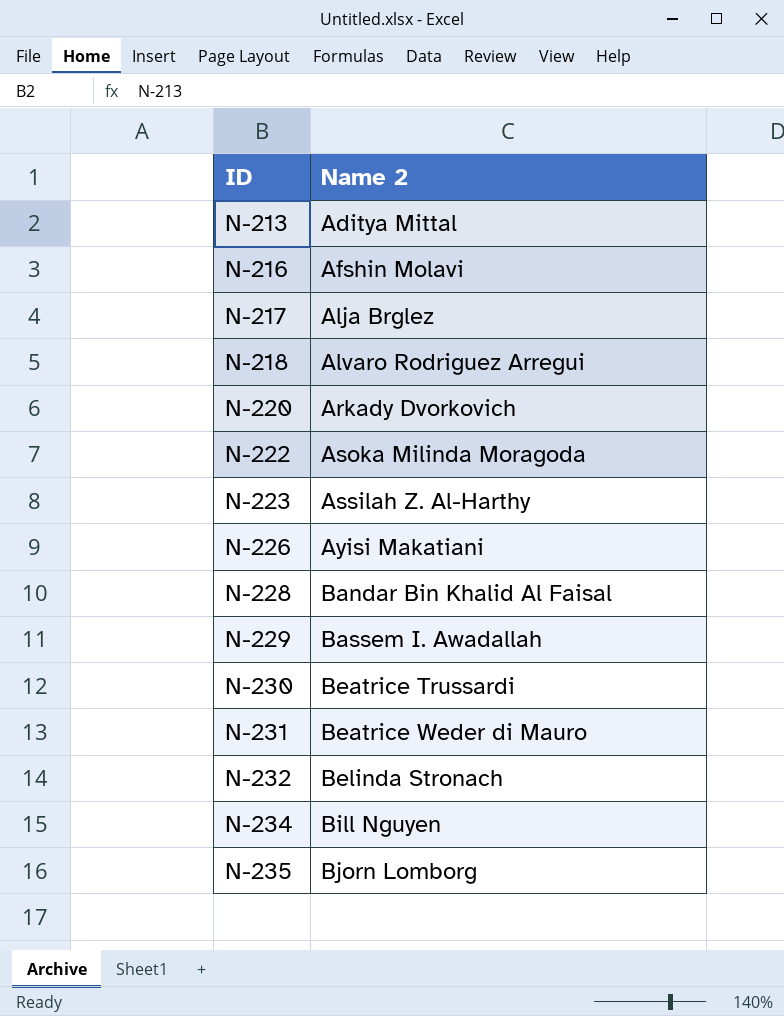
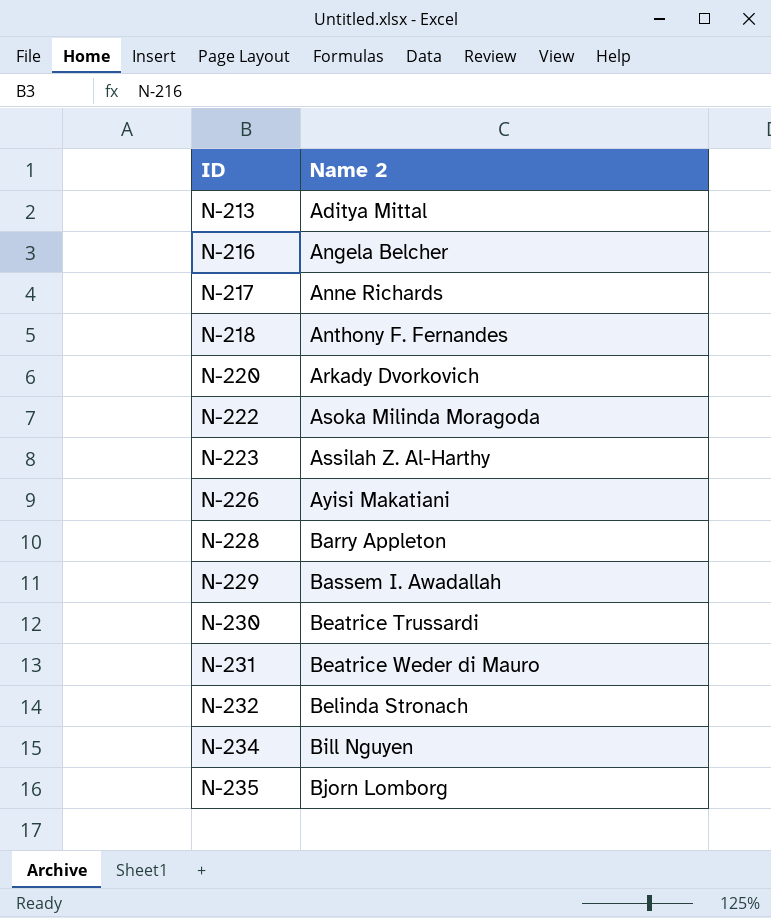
N-216 | Name 2: Afshin Molavi -> Angela Belcher
N-217 | Name 2: Alja Brglez -> Anne Richards
N-218 | Name 2: Alvaro Rodriguez Arregui -> Anthony F. Fernandes
N-228 | Name 2: Bandar Bin Khalid Al Faisal -> Barry Appleton

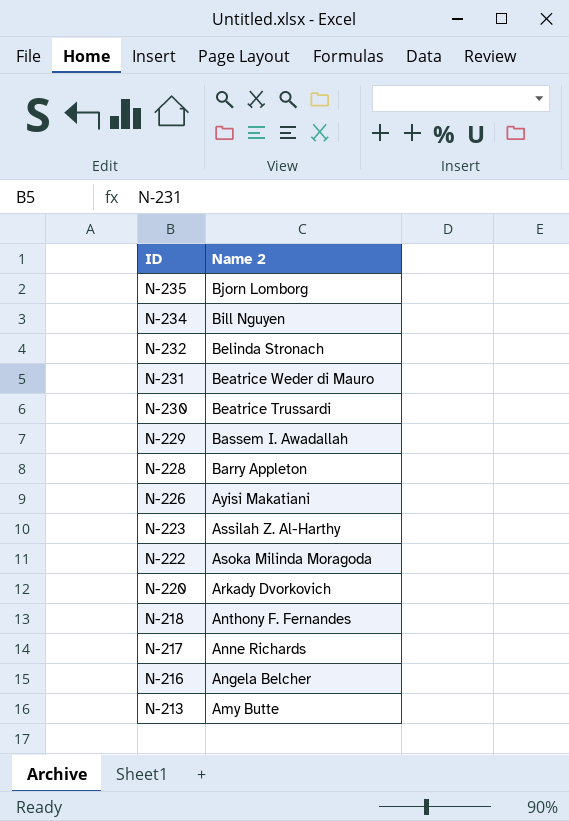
row order: ID ascending -> ID descending
N-213 | Name 2: Aditya Mittal -> Amy Butte

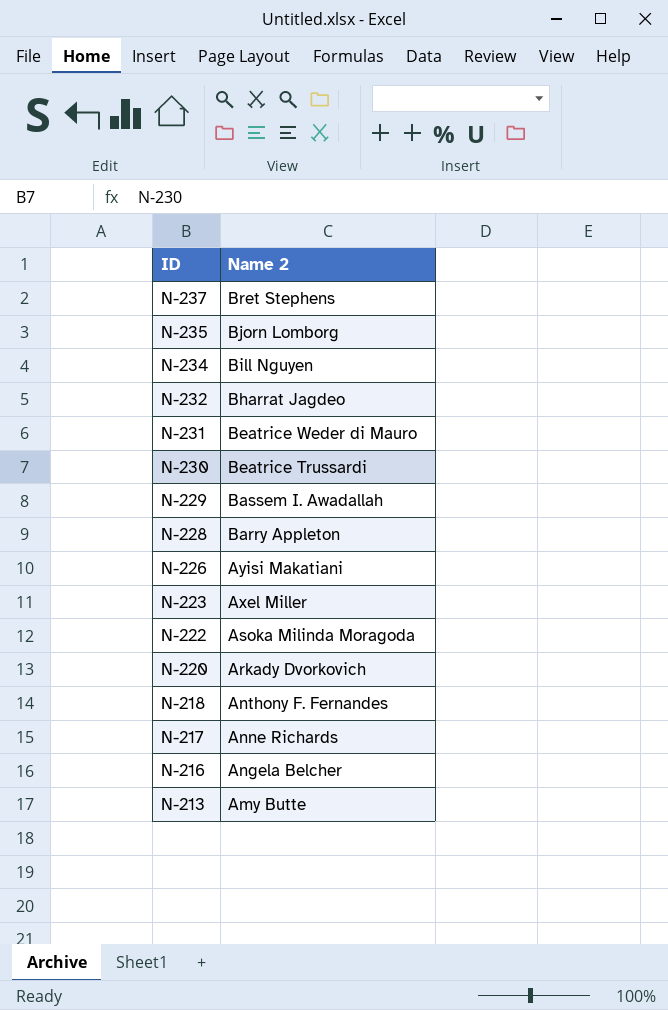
row N-237: none -> Bret Stephens
N-232 | Name 2: Belinda Stronach -> Bharrat Jagdeo
N-223 | Name 2: Assilah Z. Al-Harthy -> Axel Miller

